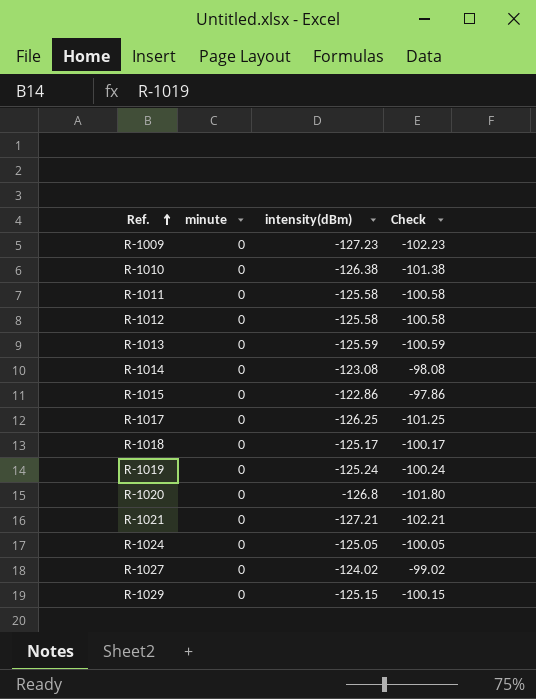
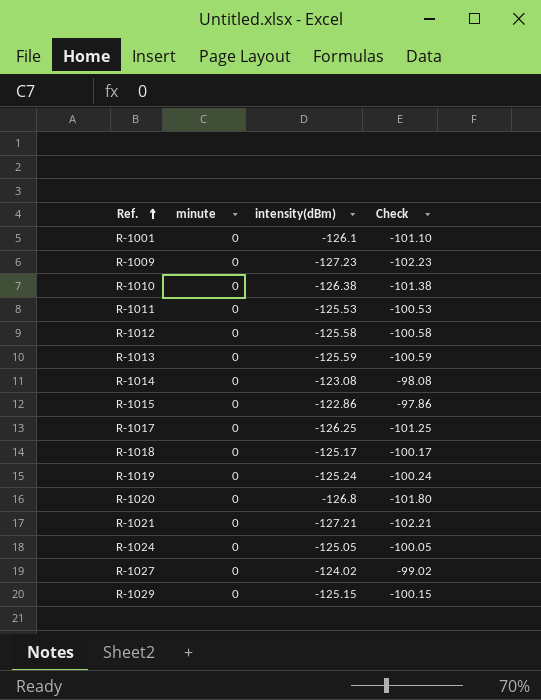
row R-1001: none -> 0 | -126.1 | -101.10
R-1011 | intensity(dBm): -125.58 -> -125.53
R-1011 | Check: -100.58 -> -100.53

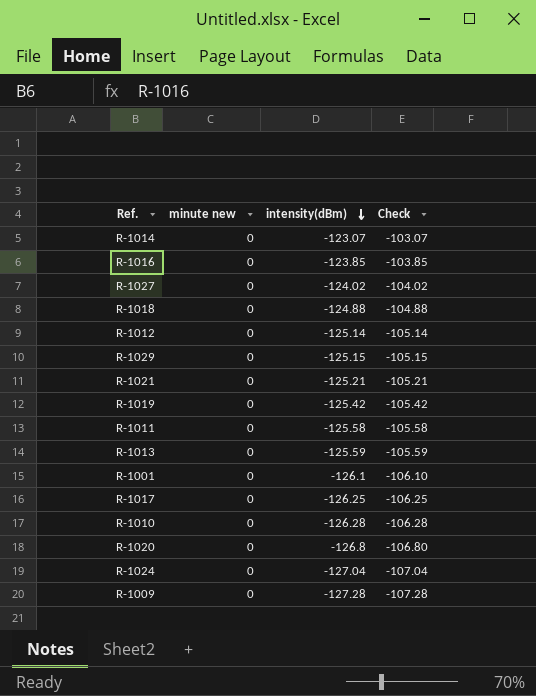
row order: Ref. ascending -> intensity(dBm) descending
column name: minute -> minute new
column Check | formula: [intensity(dBm)] + 25 -> [intensity(dBm)] + 20
row R-1015: 0 | -122.86 | -97.86 -> none
R-1014 | intensity(dBm): -123.08 -> -123.07
row R-1016: none -> 0 | -123.85 | -103.85
R-1018 | intensity(dBm): -125.17 -> -124.88
R-1012 | intensity(dBm): -125.58 -> -125.14
R-1021 | intensity(dBm): -127.21 -> -125.21
R-1019 | intensity(dBm): -125.24 -> -125.42
R-1011 | intensity(dBm): -125.53 -> -125.58
R-1010 | intensity(dBm): -126.38 -> -126.28
R-1024 | intensity(dBm): -125.05 -> -127.04
R-1009 | intensity(dBm): -127.23 -> -127.28

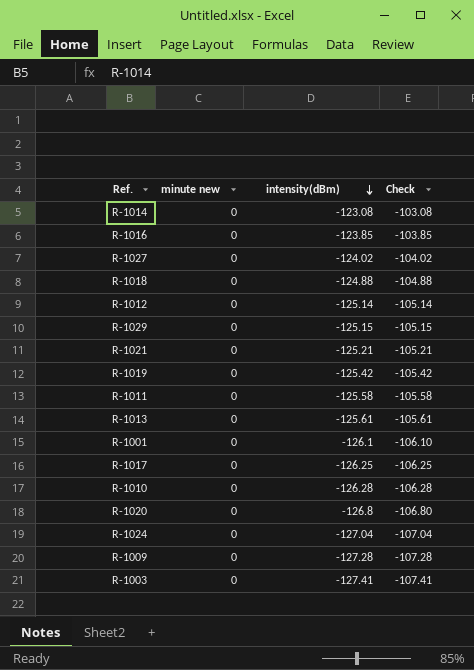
R-1014 | intensity(dBm): -123.07 -> -123.08
R-1014 | Check: -103.07 -> -103.08
R-1013 | intensity(dBm): -125.59 -> -125.61
R-1013 | Check: -105.59 -> -105.61
row R-1003: none -> 0 | -127.41 | -107.41

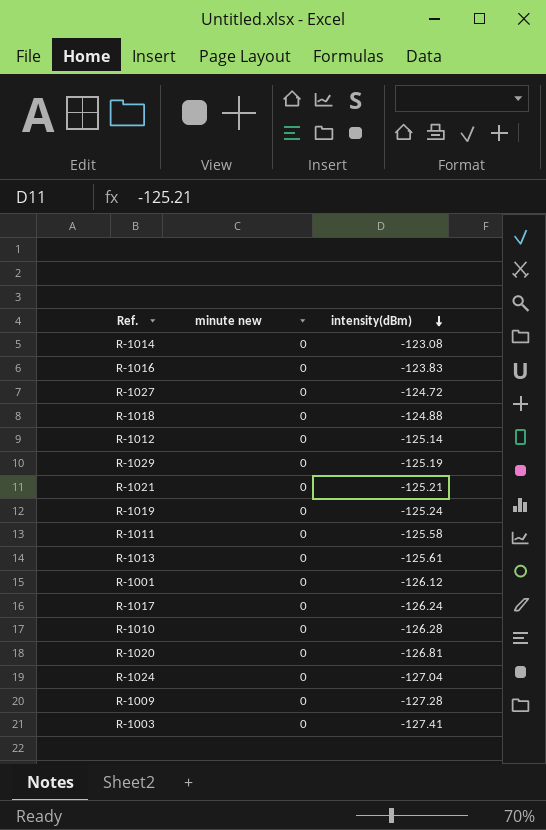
column Check | formula: [intensity(dBm)] + 20 -> none
R-1016 | intensity(dBm): -123.85 -> -123.83
R-1027 | intensity(dBm): -124.02 -> -124.72
R-1029 | intensity(dBm): -125.15 -> -125.19
R-1019 | intensity(dBm): -125.42 -> -125.24
R-1001 | intensity(dBm): -126.1 -> -126.12
R-1017 | intensity(dBm): -126.25 -> -126.24
R-1020 | intensity(dBm): -126.8 -> -126.81

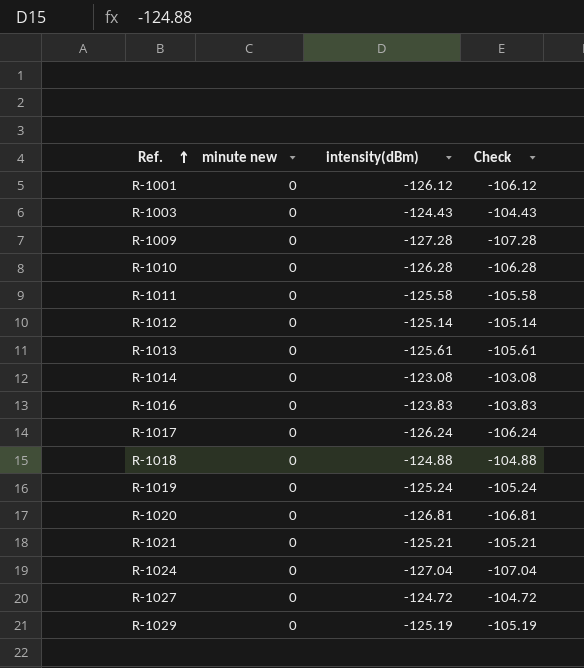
row order: intensity(dBm) descending -> Ref. ascending
column Check | formula: none -> [intensity(dBm)] + 20
R-1003 | intensity(dBm): -127.41 -> -124.43

